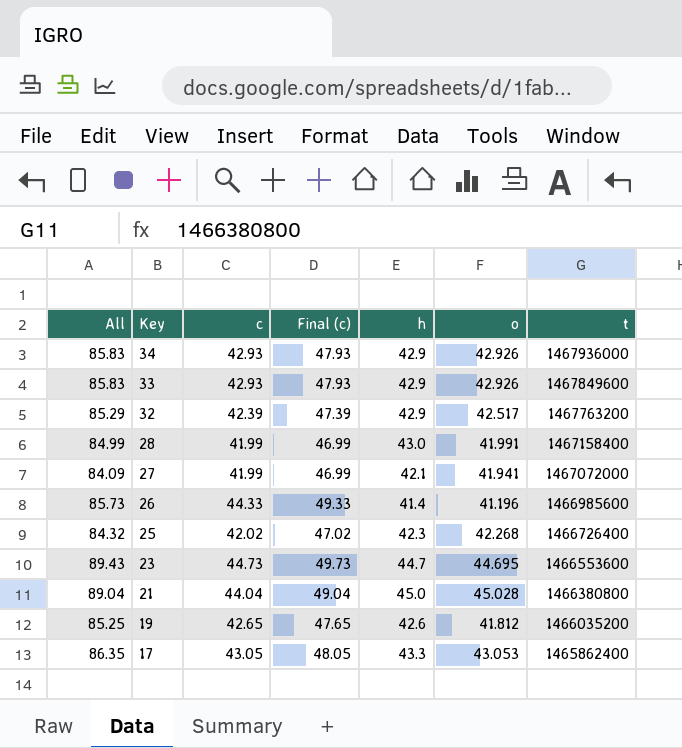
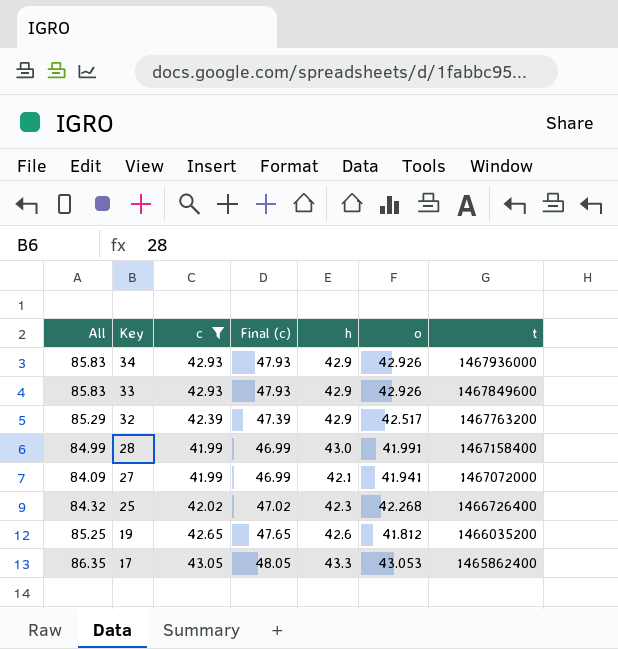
filter: none -> c <= 43.05

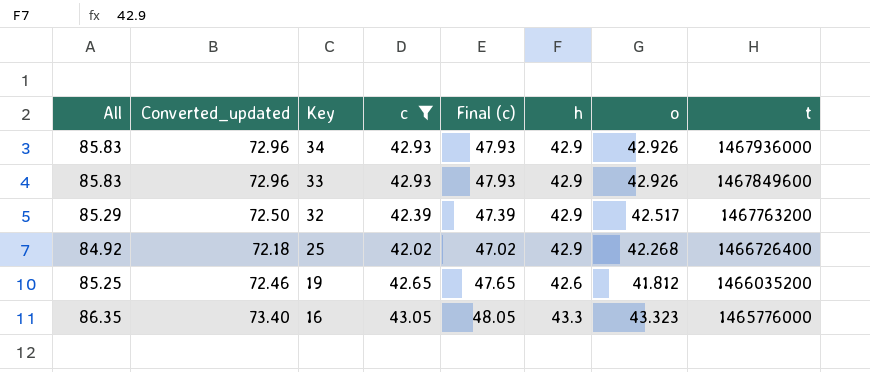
column Converted_updated | formula: none -> [All] * 0.85
row 28: 84.99 | 41.99 | 46.99 | 43.0 | 41.991 | 1467158400 -> none
row 27: 84.09 | 41.99 | 46.99 | 42.1 | 41.941 | 1467072000 -> none
row 17: 86.35 | 43.05 | 48.05 | 43.3 | 43.053 | 1465862400 -> none
25 | All: 84.32 -> 84.92
25 | h: 42.3 -> 42.9
row 16: none -> 86.35 | 73.40 | 43.05 | 48.05 | 43.3 | 43.323 | 1465776000

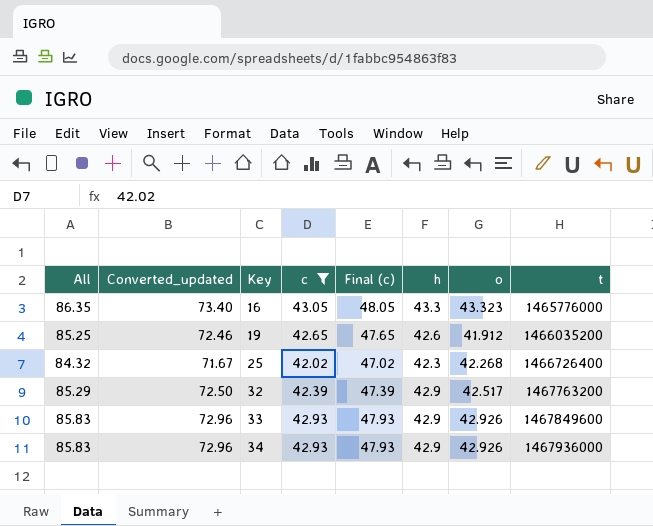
row order: Key descending -> Key ascending
19 | o: 41.812 -> 41.912
25 | All: 84.92 -> 84.32
25 | Converted_updated: 72.18 -> 71.67
25 | h: 42.9 -> 42.3

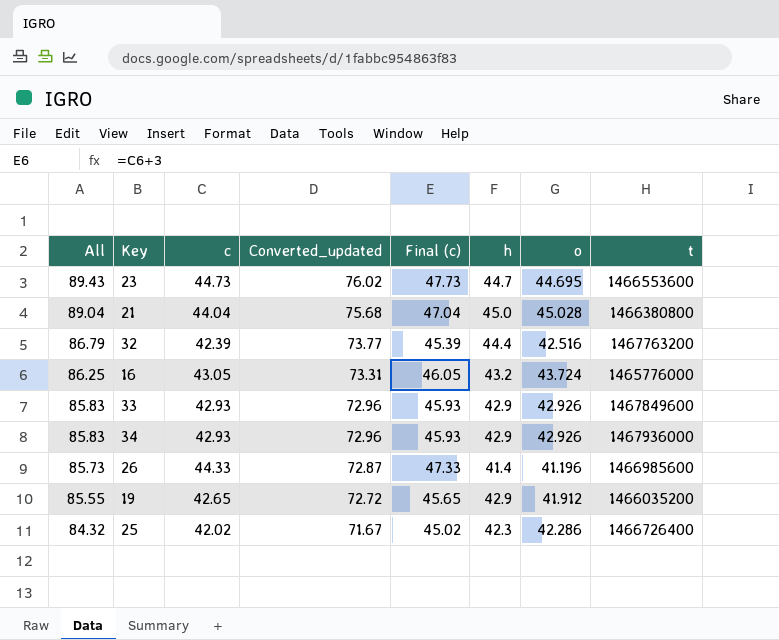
filter: c <= 43.05 -> none
row order: Key ascending -> All descending
column Converted_updated | position: 2 -> 4
column Final (c) | formula: [c] + 5 -> [c] + 3
32 | All: 85.29 -> 86.79
32 | Converted_updated: 72.50 -> 73.77
32 | h: 42.9 -> 44.4
32 | o: 42.517 -> 42.516
16 | All: 86.35 -> 86.25
16 | Converted_updated: 73.40 -> 73.31
16 | h: 43.3 -> 43.2
16 | o: 43.323 -> 43.724
19 | All: 85.25 -> 85.55
19 | Converted_updated: 72.46 -> 72.72
19 | h: 42.6 -> 42.9
25 | o: 42.268 -> 42.286

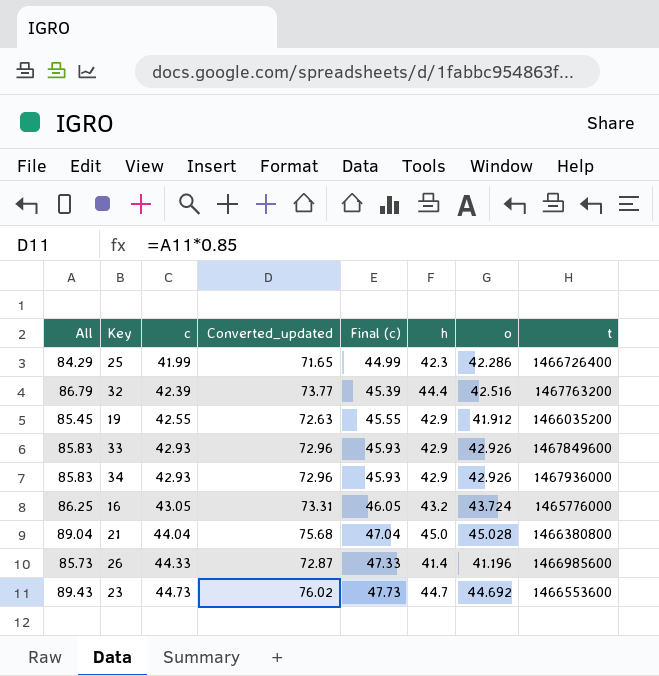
row order: All descending -> c ascending
25 | All: 84.32 -> 84.29
25 | c: 42.02 -> 41.99
25 | Converted_updated: 71.67 -> 71.65
25 | Final (c): 45.02 -> 44.99
19 | All: 85.55 -> 85.45
19 | c: 42.65 -> 42.55
19 | Converted_updated: 72.72 -> 72.63
19 | Final (c): 45.65 -> 45.55
23 | o: 44.695 -> 44.692

